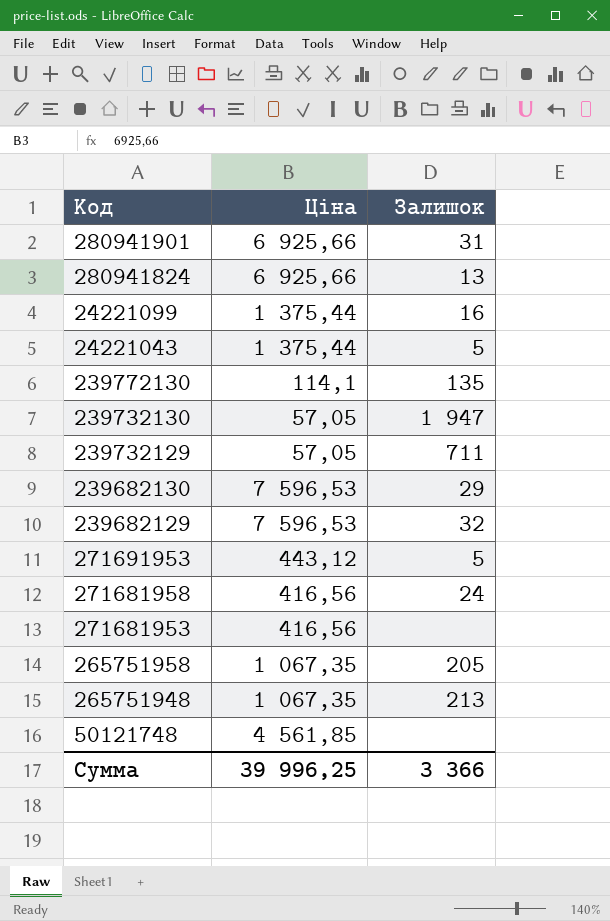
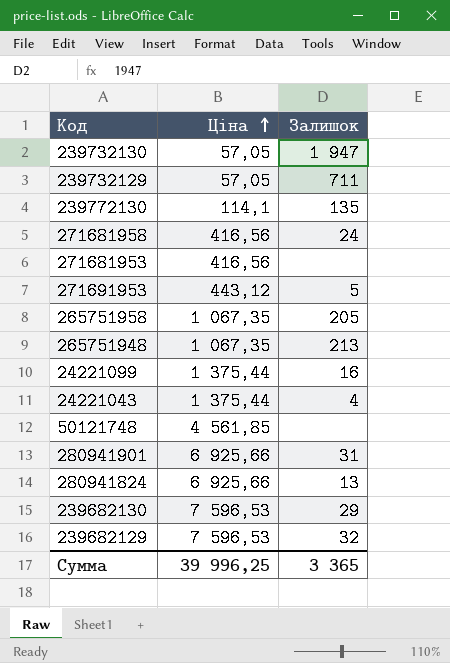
row order: none -> Ціна ascending
24221043 | Залишок: 5 -> 4
Сумма | Залишок: 3 366 -> 3 365

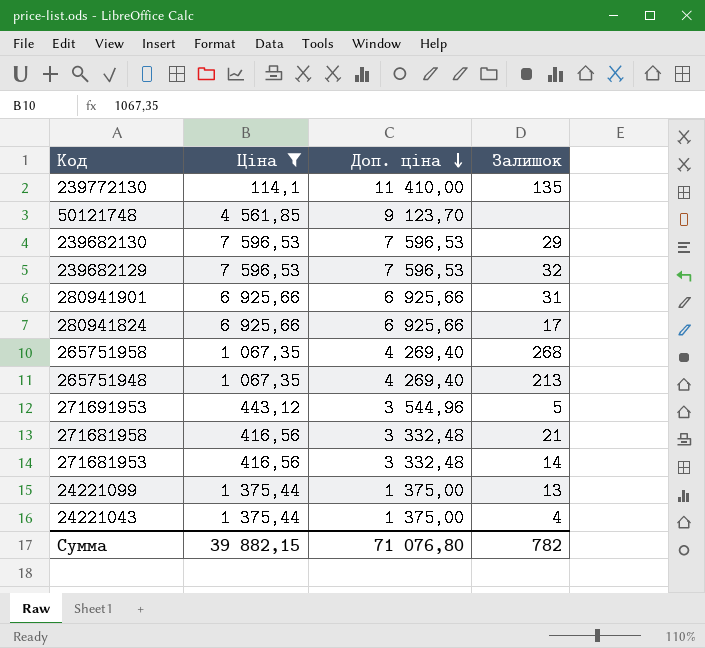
filter: none -> Ціна != 57,05
row order: Ціна ascending -> Доп. ціна descending
column Доп. ціна | position: none -> 3
280941824 | Залишок: 13 -> 17
265751958 | Залишок: 205 -> 268
271681958 | Залишок: 24 -> 21
271681953 | Залишок: none -> 14
24221099 | Залишок: 16 -> 13
Сумма | Ціна: 39 996,25 -> 39 882,15
Сумма | Залишок: 3 365 -> 782

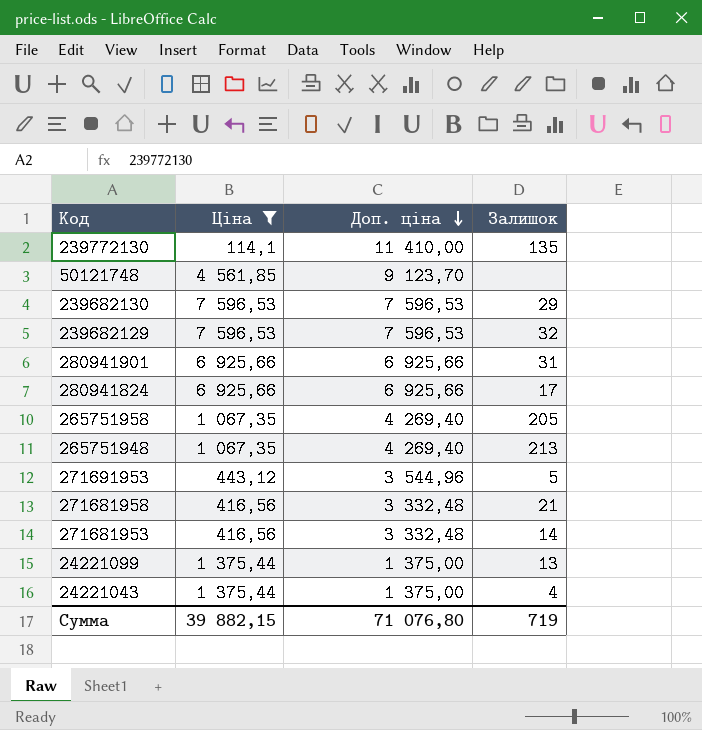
265751958 | Залишок: 268 -> 205
Сумма | Залишок: 782 -> 719

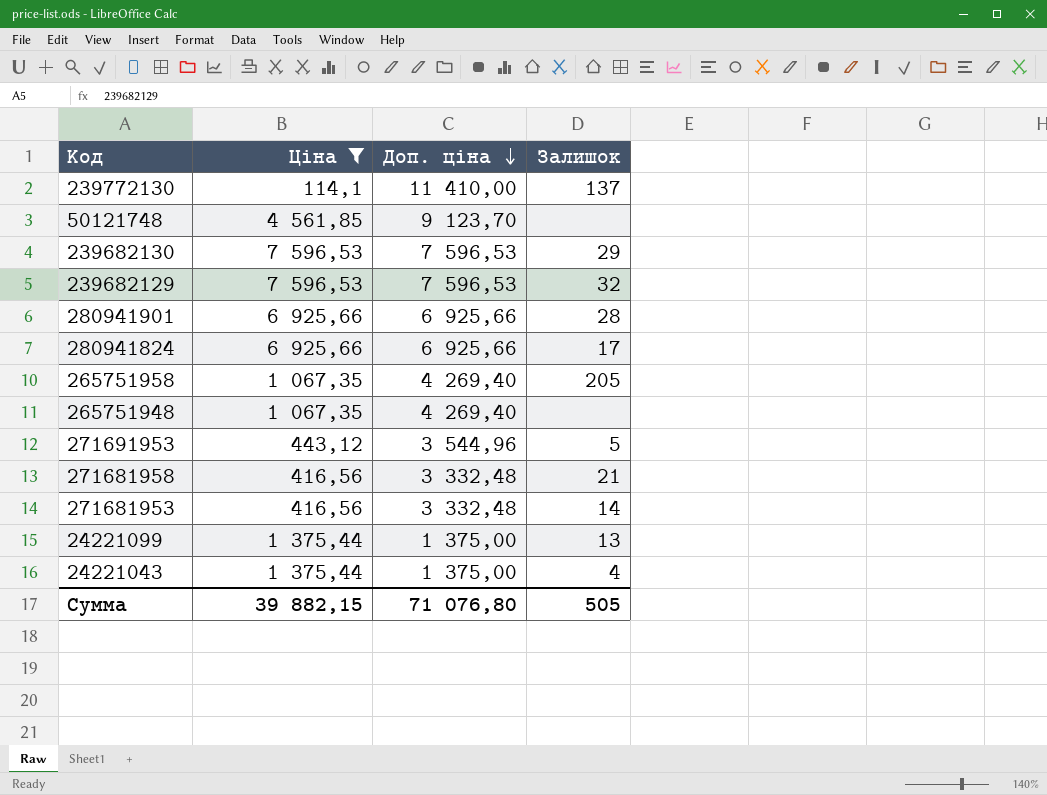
239772130 | Залишок: 135 -> 137
280941901 | Залишок: 31 -> 28
265751948 | Залишок: 213 -> none
Сумма | Залишок: 719 -> 505

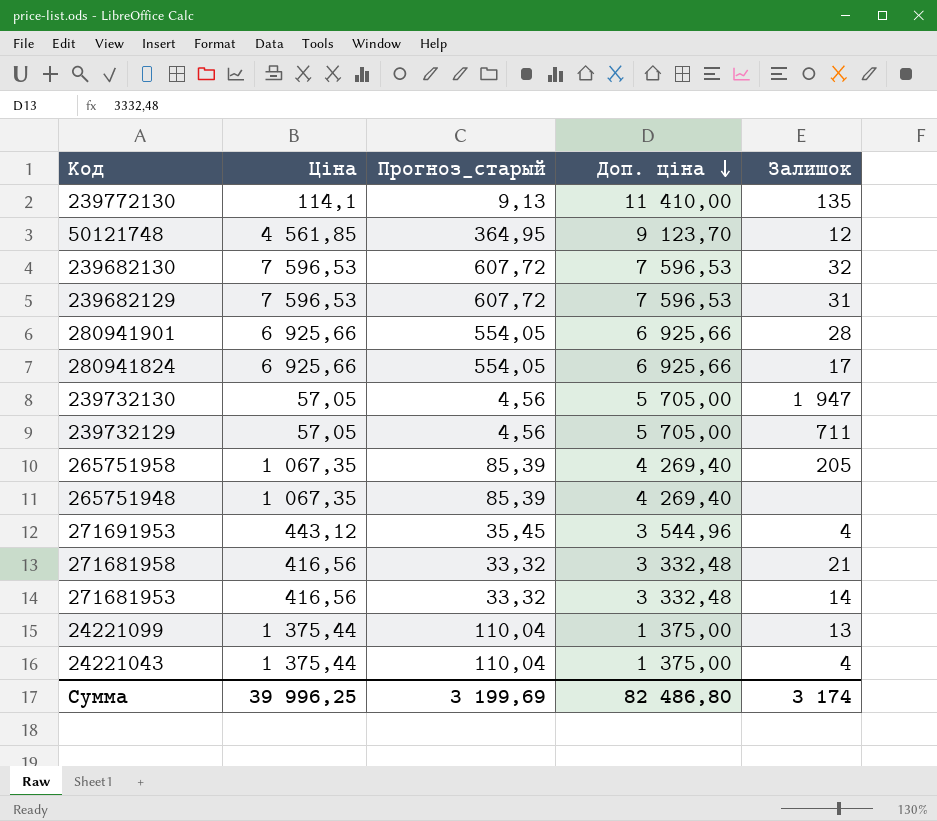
filter: Ціна != 57,05 -> none
column Прогноз_старый | formula: none -> [Ціна] * 0,08
239772130 | Залишок: 137 -> 135
50121748 | Залишок: none -> 12
239682130 | Залишок: 29 -> 32
239682129 | Залишок: 32 -> 31
271691953 | Залишок: 5 -> 4
Сумма | Ціна: 39 882,15 -> 39 996,25
Сумма | Доп. ціна: 71 076,80 -> 82 486,80
Сумма | Залишок: 505 -> 3 174

